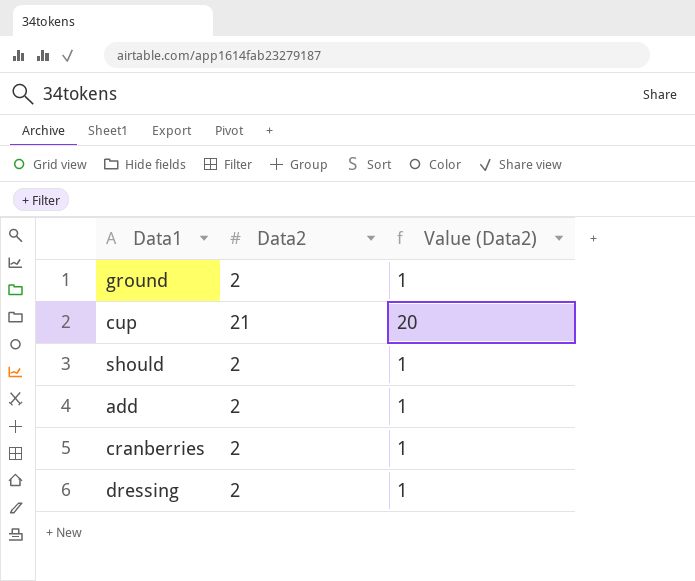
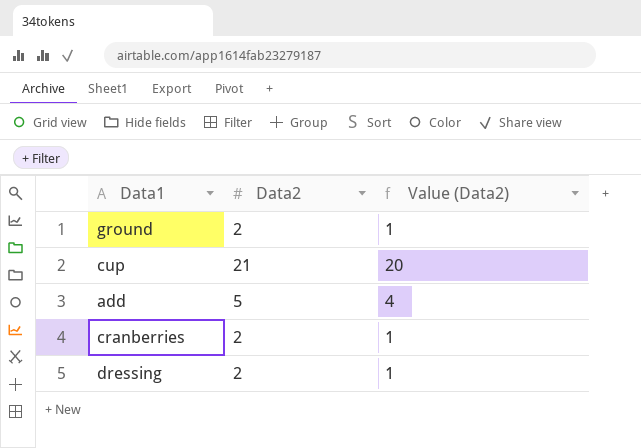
row should: 2 | 1 -> none
add | Data2: 2 -> 5
add | Value (Data2): 1 -> 4

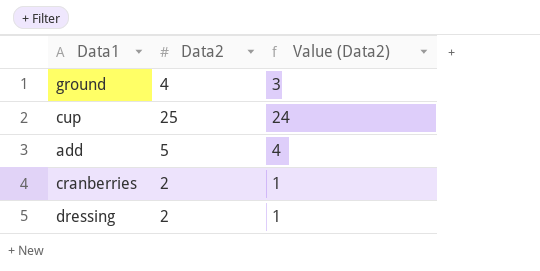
ground | Data2: 2 -> 4
ground | Value (Data2): 1 -> 3
cup | Data2: 21 -> 25
cup | Value (Data2): 20 -> 24

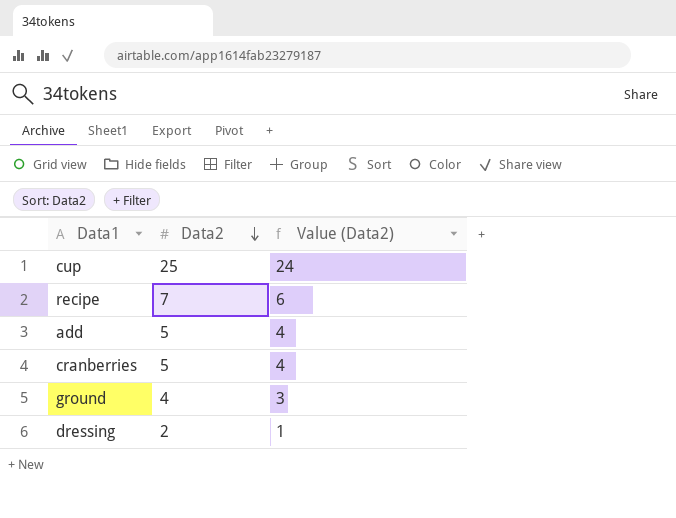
row order: none -> Data2 descending
row recipe: none -> 7 | 6
cranberries | Data2: 2 -> 5
cranberries | Value (Data2): 1 -> 4

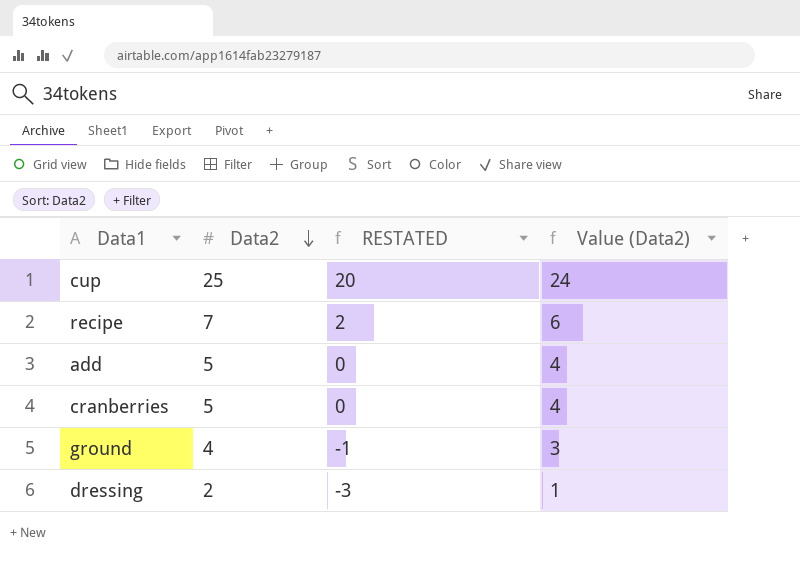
column RESTATED | formula: none -> [Data2] - 5

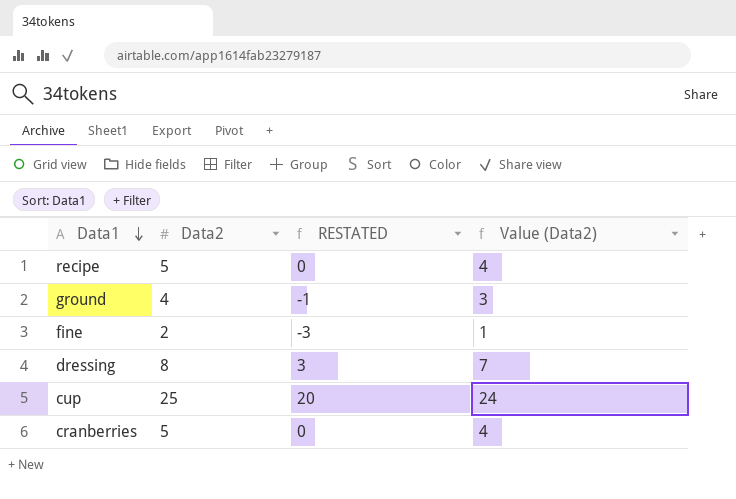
row order: Data2 descending -> Data1 descending
row add: 5 | 0 | 4 -> none
recipe | Data2: 7 -> 5
recipe | RESTATED: 2 -> 0
recipe | Value (Data2): 6 -> 4
row fine: none -> 2 | -3 | 1
dressing | Data2: 2 -> 8
dressing | RESTATED: -3 -> 3
dressing | Value (Data2): 1 -> 7

